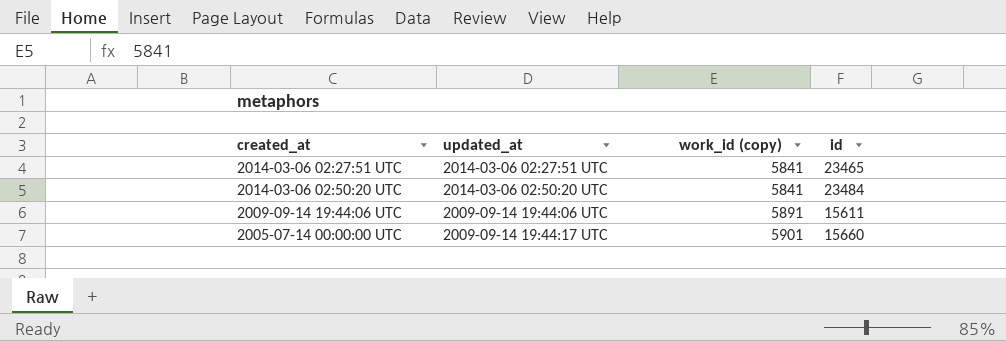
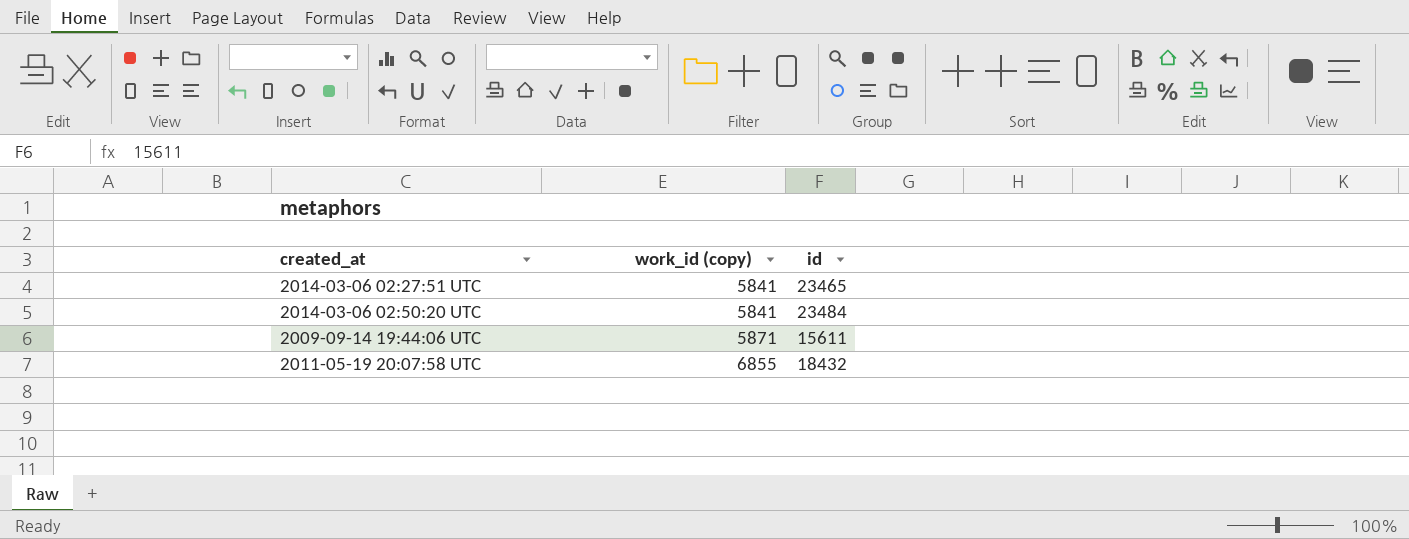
column updated_at | position: 2 -> none
row 2005-07-14 00:00:00 UTC: 2009-09-14 19:44:17 UTC | 5901 | 15660 -> none
2009-09-14 19:44:06 UTC | work_id (copy): 5891 -> 5871
row 2011-05-19 20:07:58 UTC: none -> 6855 | 18432

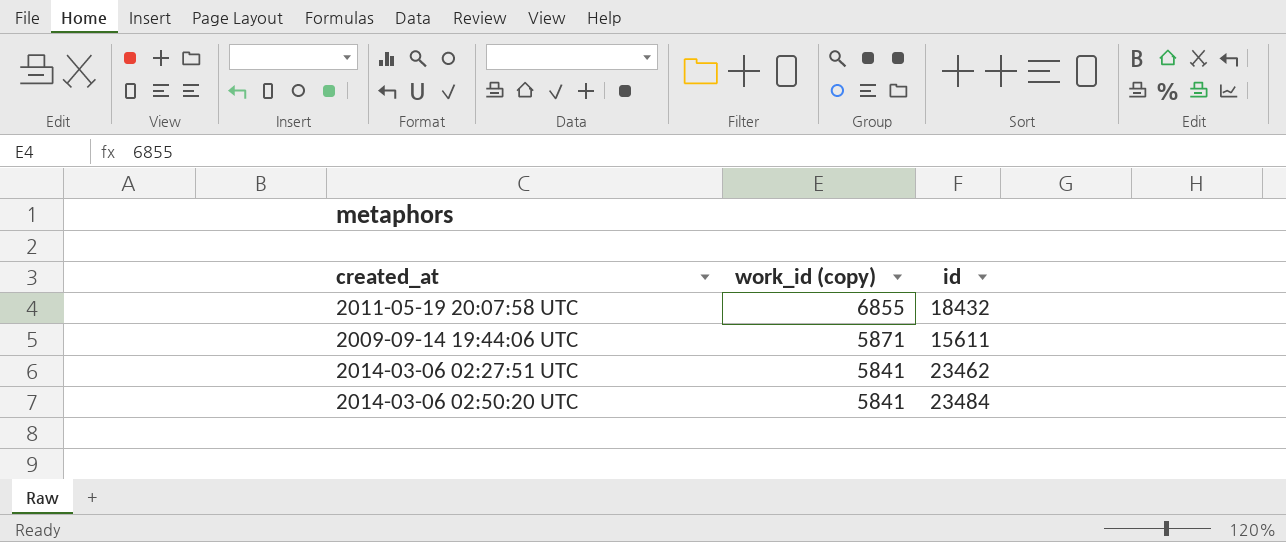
row order: work_id (copy) ascending -> work_id (copy) descending
2014-03-06 02:27:51 UTC | id: 23465 -> 23462

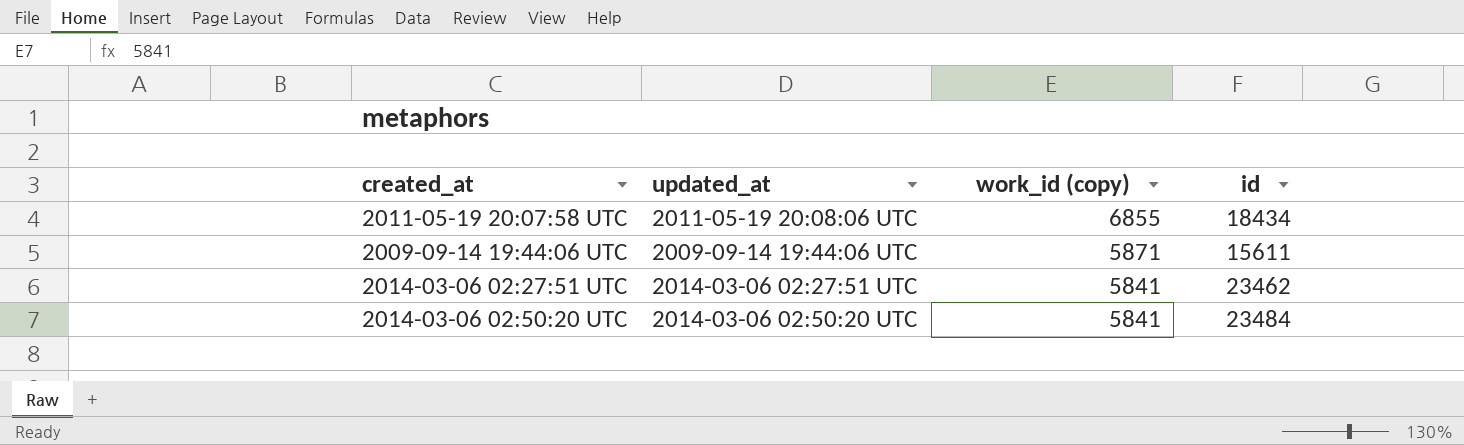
column updated_at | position: none -> 2
2011-05-19 20:07:58 UTC | id: 18432 -> 18434

